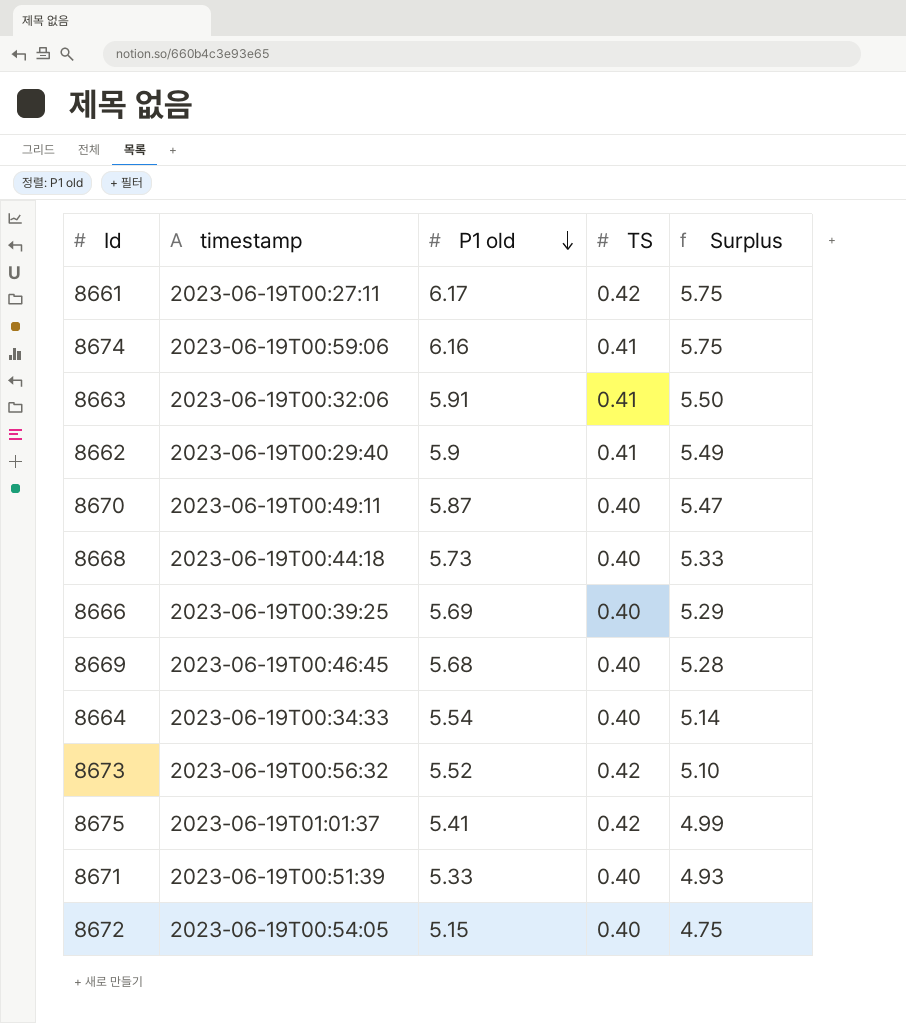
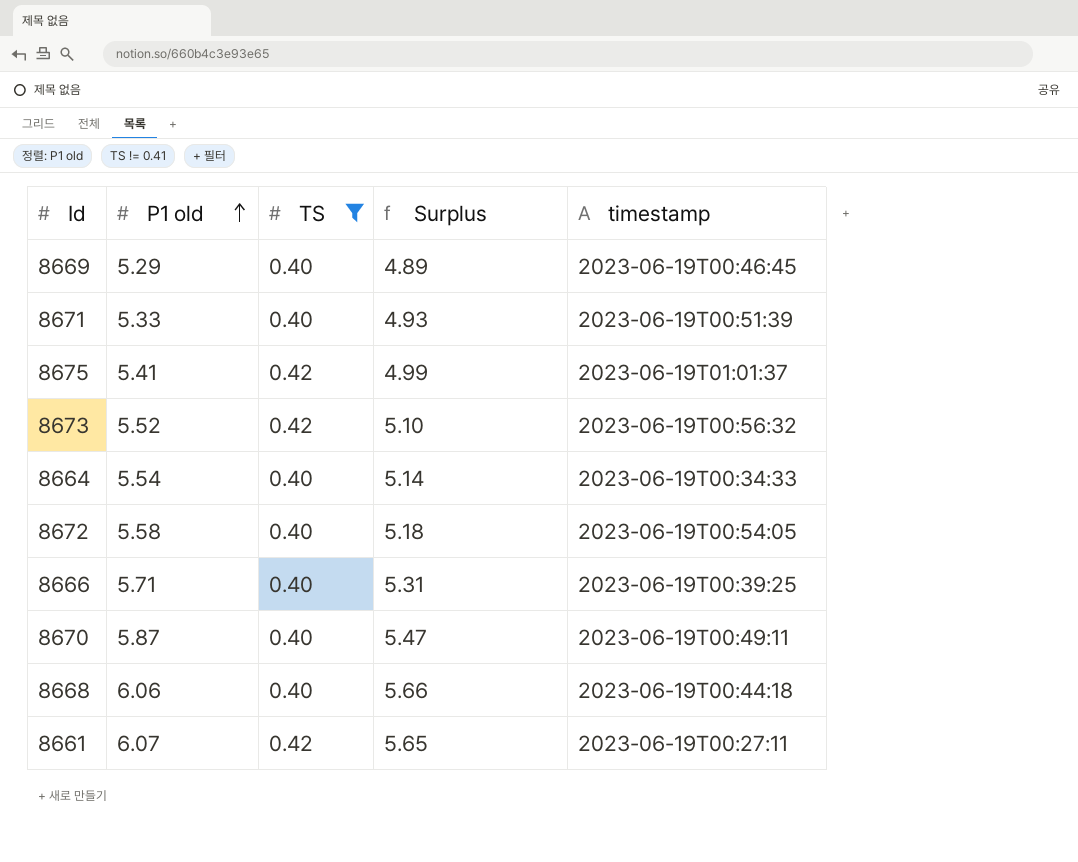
filter: none -> TS != 0.41
row order: P1 old descending -> P1 old ascending
column timestamp | position: 2 -> 5
8669 | P1 old: 5.68 -> 5.29
8669 | Surplus: 5.28 -> 4.89
8672 | P1 old: 5.15 -> 5.58
8672 | Surplus: 4.75 -> 5.18
8666 | P1 old: 5.69 -> 5.71
8666 | Surplus: 5.29 -> 5.31
8668 | P1 old: 5.73 -> 6.06
8668 | Surplus: 5.33 -> 5.66
8661 | P1 old: 6.17 -> 6.07
8661 | Surplus: 5.75 -> 5.65

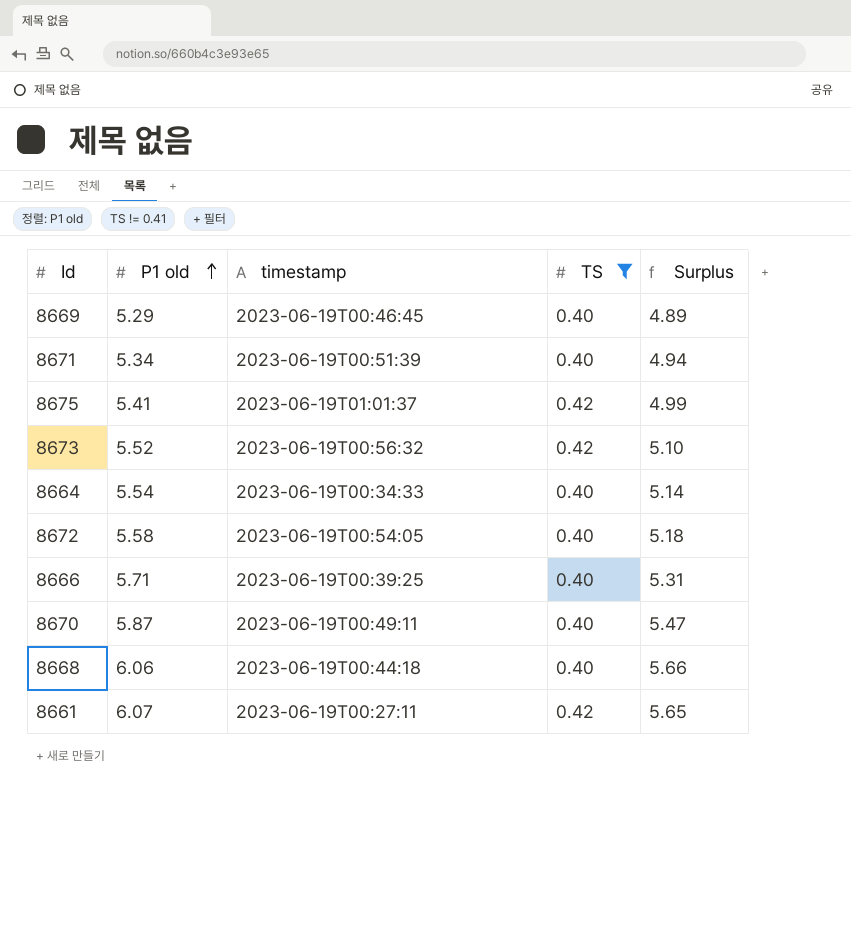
column timestamp | position: 5 -> 3
8671 | P1 old: 5.33 -> 5.34
8671 | Surplus: 4.93 -> 4.94

